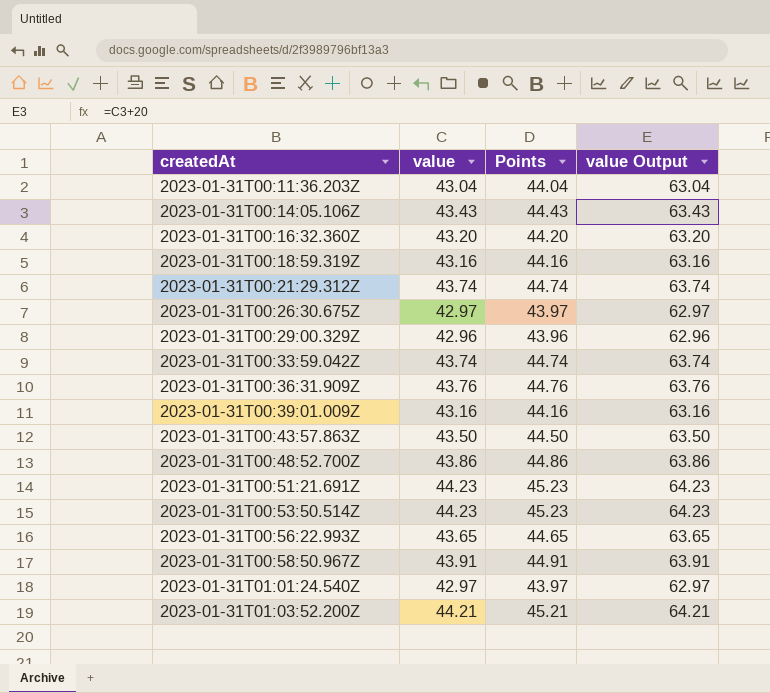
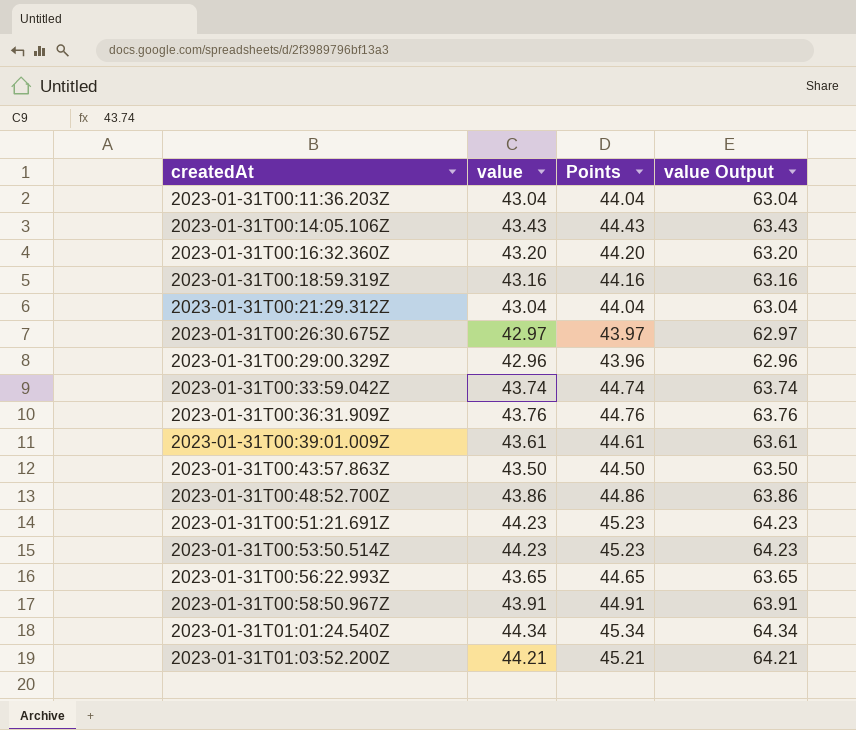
2023-01-31T00:21:29.312Z | value: 43.74 -> 43.04
2023-01-31T00:21:29.312Z | Points: 44.74 -> 44.04
2023-01-31T00:21:29.312Z | value Output: 63.74 -> 63.04
2023-01-31T00:39:01.009Z | value: 43.16 -> 43.61
2023-01-31T00:39:01.009Z | Points: 44.16 -> 44.61
2023-01-31T00:39:01.009Z | value Output: 63.16 -> 63.61
2023-01-31T01:01:24.540Z | value: 42.97 -> 44.34
2023-01-31T01:01:24.540Z | Points: 43.97 -> 45.34
2023-01-31T01:01:24.540Z | value Output: 62.97 -> 64.34

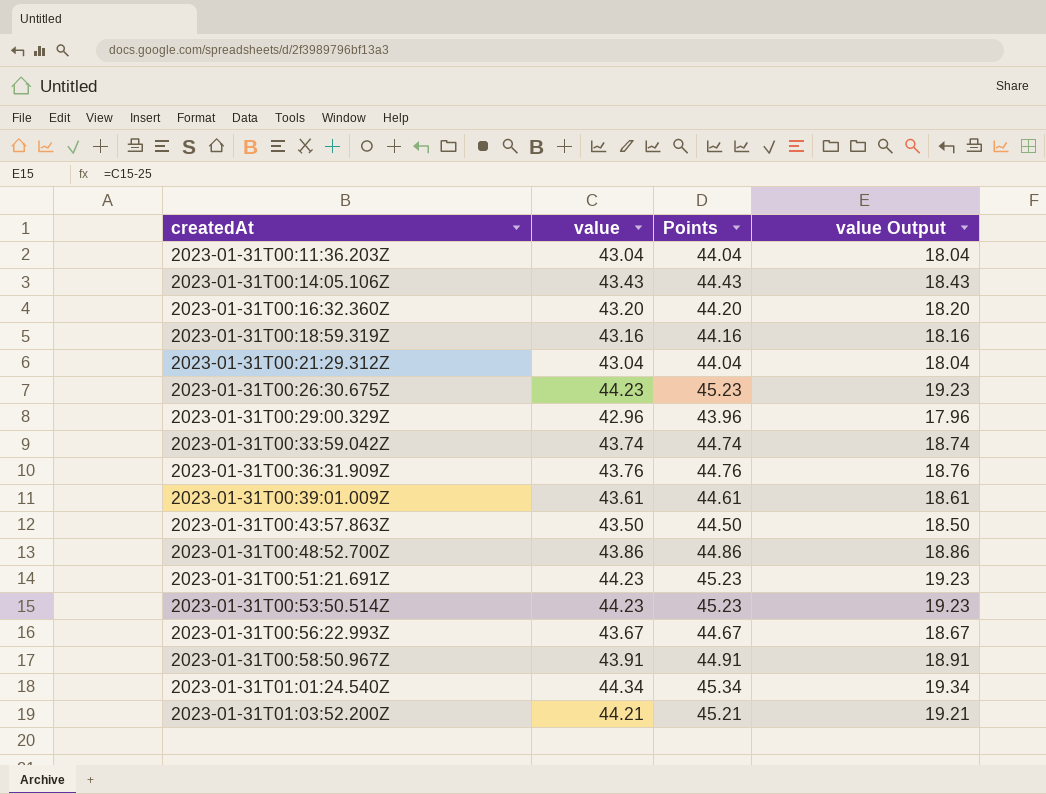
column value Output | formula: [value] + 20 -> [value] - 25
2023-01-31T00:26:30.675Z | value: 42.97 -> 44.23
2023-01-31T00:26:30.675Z | Points: 43.97 -> 45.23
2023-01-31T00:56:22.993Z | value: 43.65 -> 43.67
2023-01-31T00:56:22.993Z | Points: 44.65 -> 44.67

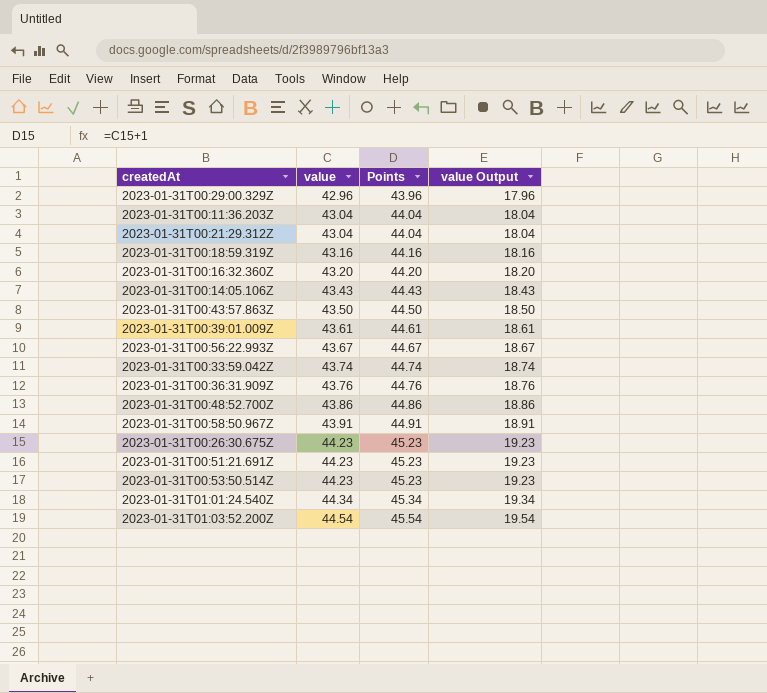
row order: createdAt ascending -> value ascending
2023-01-31T01:03:52.200Z | value: 44.21 -> 44.54
2023-01-31T01:03:52.200Z | Points: 45.21 -> 45.54
2023-01-31T01:03:52.200Z | value Output: 19.21 -> 19.54

